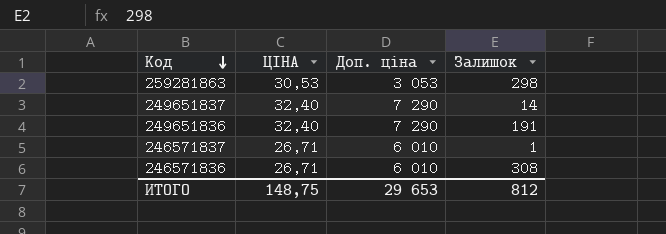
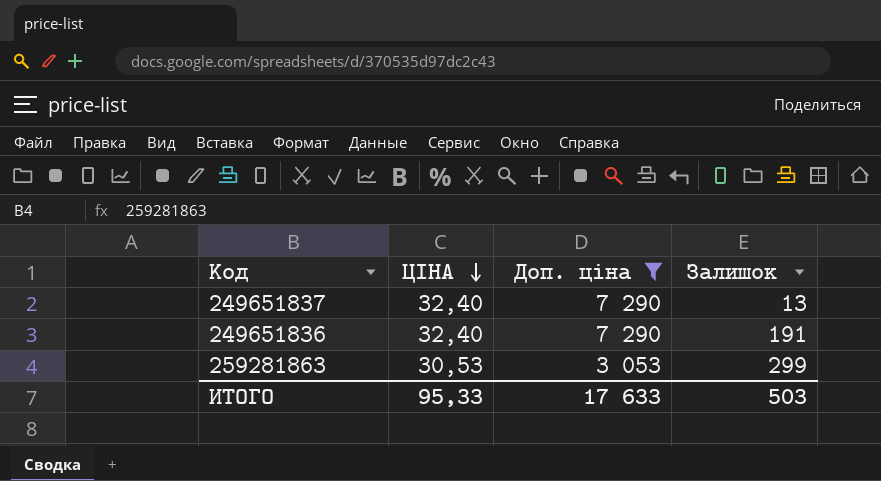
filter: none -> Доп. ціна != 6 010
row order: Код descending -> ЦІНА descending
249651837 | Залишок: 14 -> 13
259281863 | Залишок: 298 -> 299
ИТОГО | ЦІНА: 148,75 -> 95,33
ИТОГО | Доп. ціна: 29 653 -> 17 633
ИТОГО | Залишок: 812 -> 503

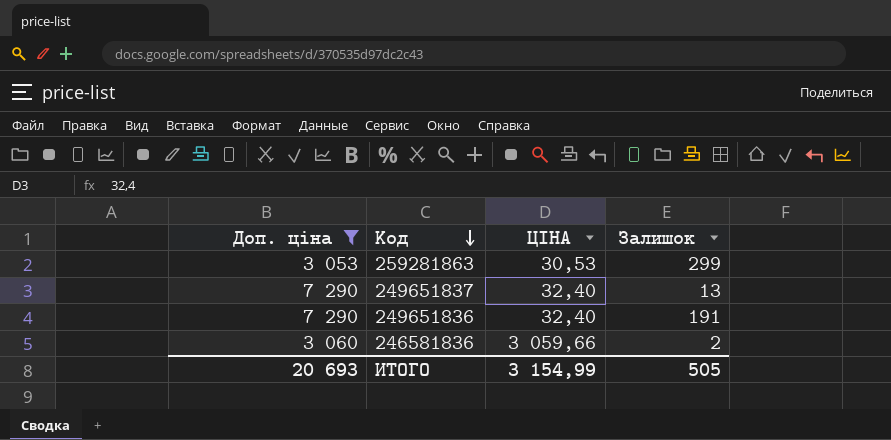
row order: ЦІНА descending -> Код descending
column Доп. ціна | position: 3 -> 1
row 246581836: none -> 3 060 | 3 059,66 | 2
ИТОГО | Доп. ціна: 17 633 -> 20 693
ИТОГО | ЦІНА: 95,33 -> 3 154,99
ИТОГО | Залишок: 503 -> 505

